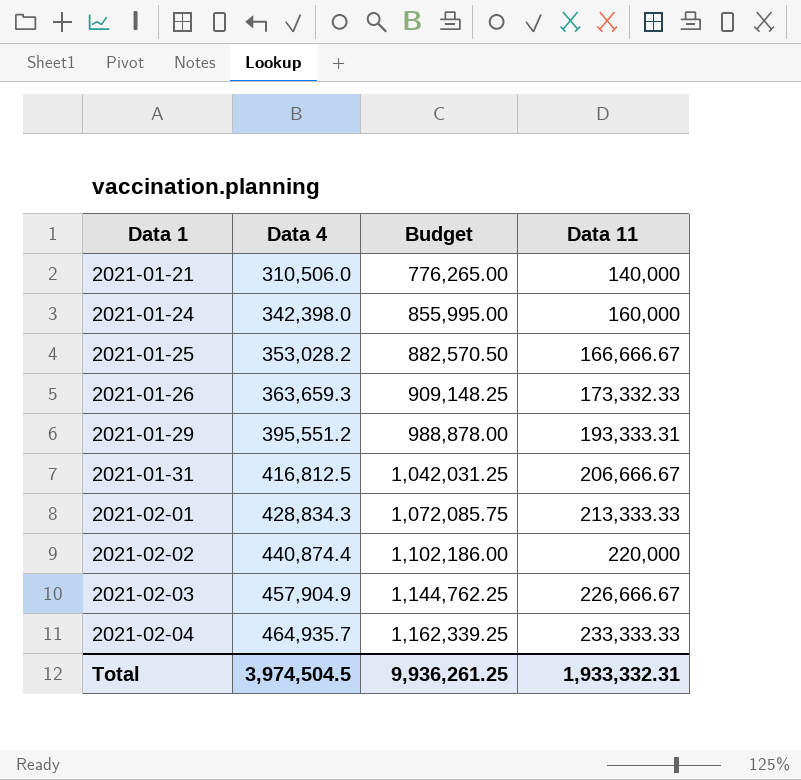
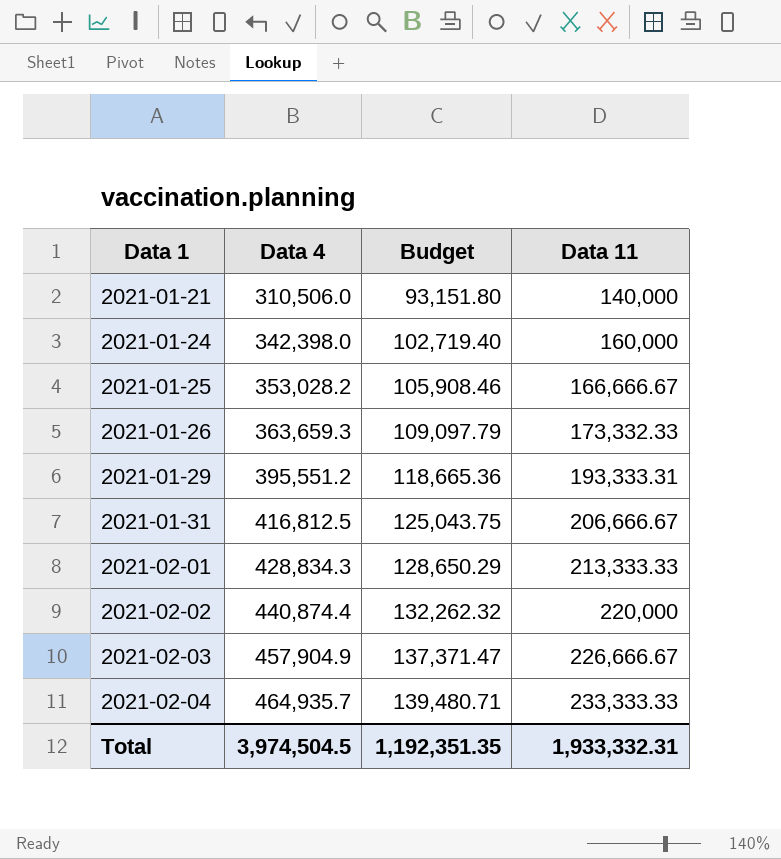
column Budget | formula: [Data 4] * 2.5 -> [Data 4] * 0.3
Total | Budget: 9,936,261.25 -> 1,192,351.35

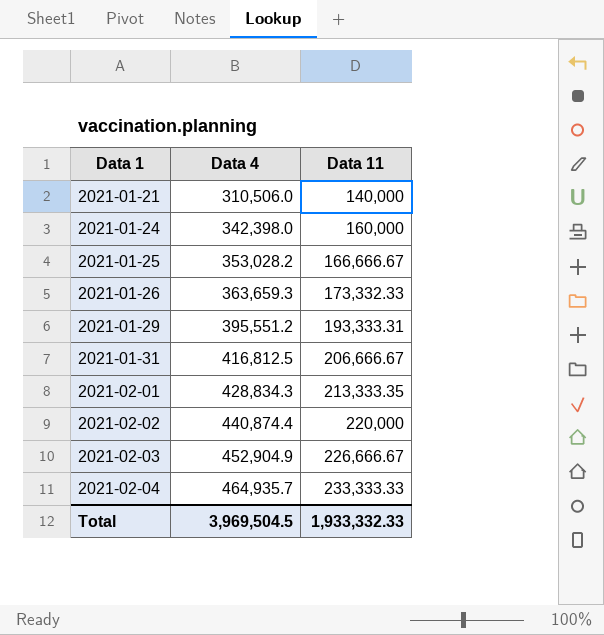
column Budget | formula: [Data 4] * 0.3 -> none
2021-02-01 | Data 11: 213,333.33 -> 213,333.35
2021-02-03 | Data 4: 457,904.9 -> 452,904.9
Total | Data 4: 3,974,504.5 -> 3,969,504.5
Total | Data 11: 1,933,332.31 -> 1,933,332.33

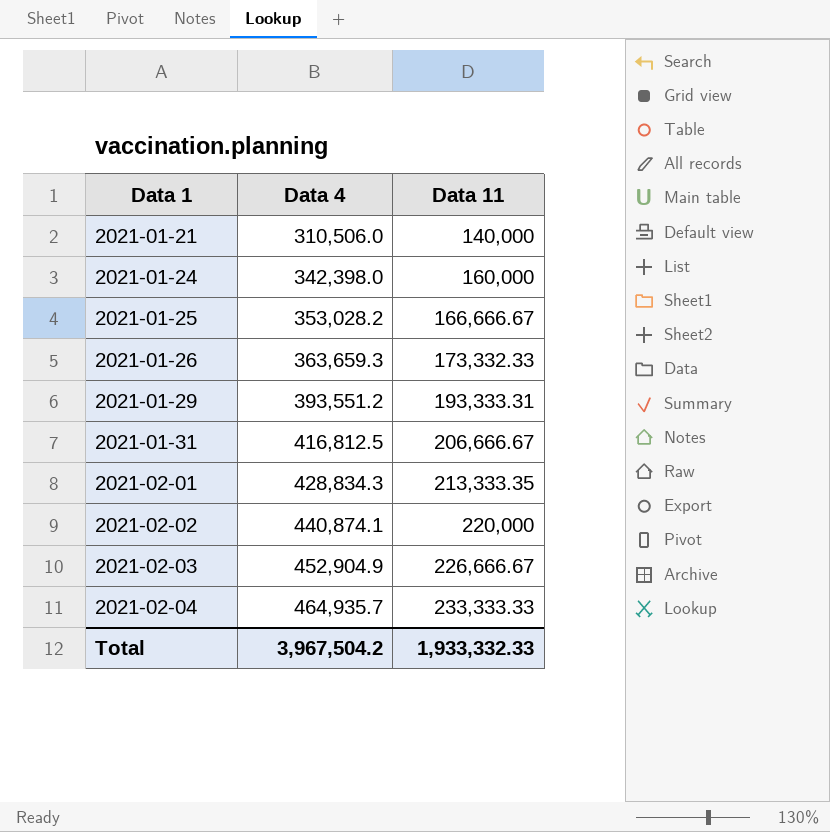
2021-01-29 | Data 4: 395,551.2 -> 393,551.2
2021-02-02 | Data 4: 440,874.4 -> 440,874.1
Total | Data 4: 3,969,504.5 -> 3,967,504.2

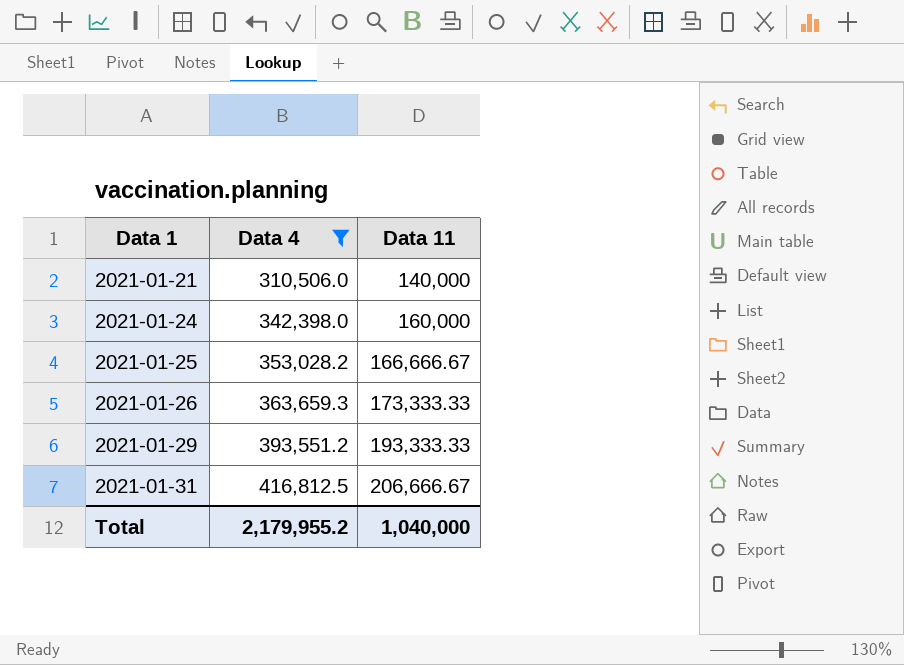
filter: none -> Data 4 <= 416,812.5
2021-01-26 | Data 11: 173,332.33 -> 173,333.33
2021-01-29 | Data 11: 193,333.31 -> 193,333.33
Total | Data 4: 3,967,504.2 -> 2,179,955.2
Total | Data 11: 1,933,332.33 -> 1,040,000

